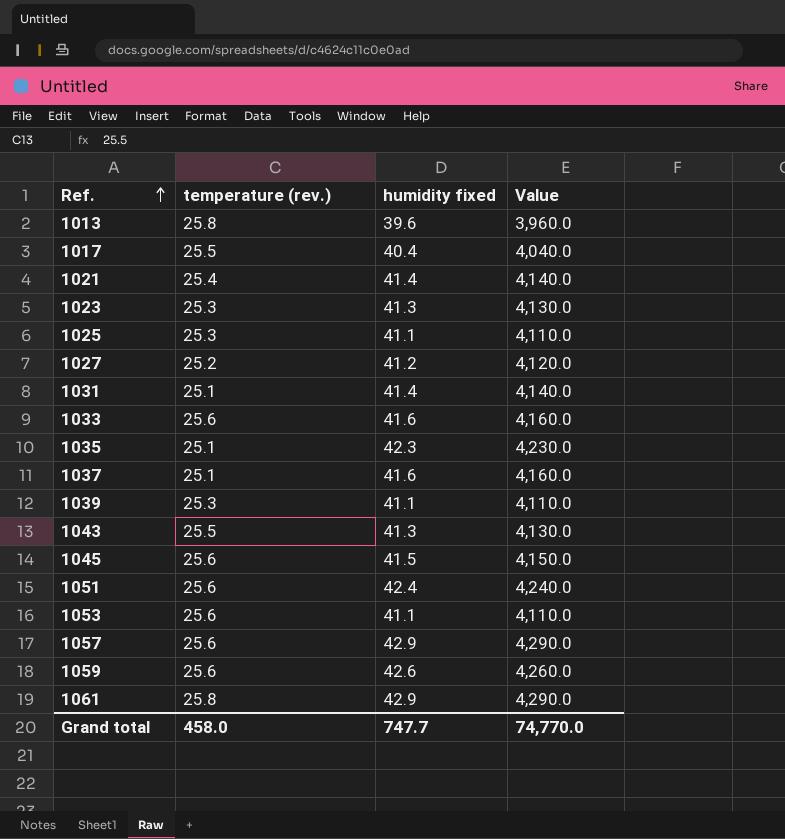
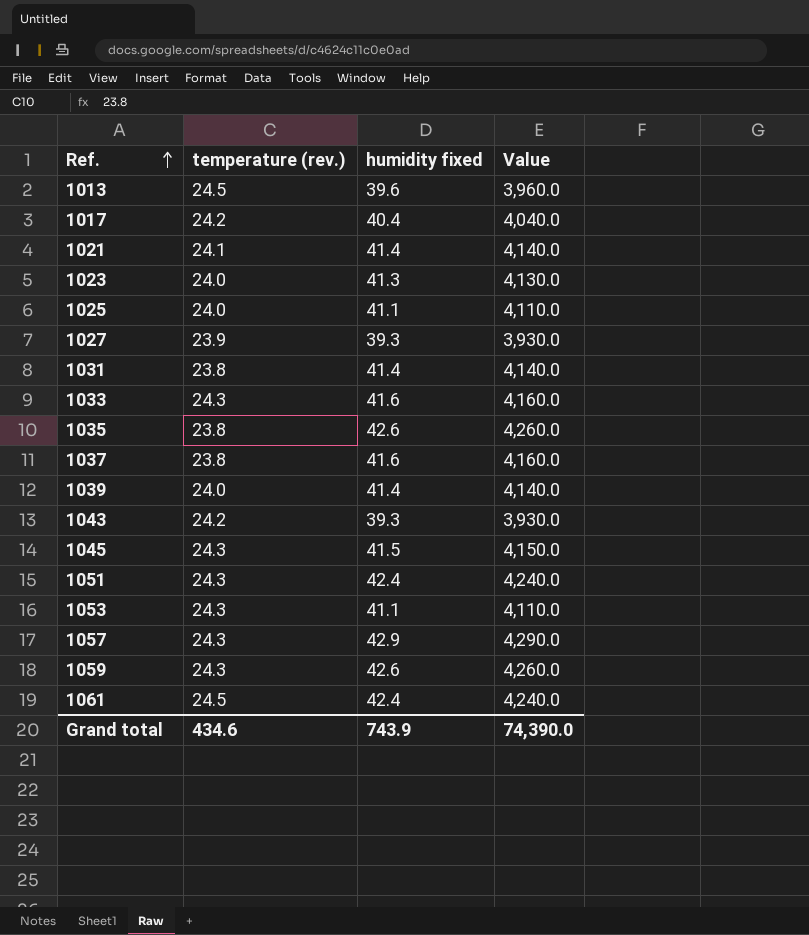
1013 | temperature (rev.): 25.8 -> 24.5
1017 | temperature (rev.): 25.5 -> 24.2
1021 | temperature (rev.): 25.4 -> 24.1
1023 | temperature (rev.): 25.3 -> 24.0
1025 | temperature (rev.): 25.3 -> 24.0
1027 | temperature (rev.): 25.2 -> 23.9
1027 | humidity fixed: 41.2 -> 39.3
1027 | Value: 4,120.0 -> 3,930.0
1031 | temperature (rev.): 25.1 -> 23.8
1033 | temperature (rev.): 25.6 -> 24.3
1035 | temperature (rev.): 25.1 -> 23.8
1035 | humidity fixed: 42.3 -> 42.6
1035 | Value: 4,230.0 -> 4,260.0
1037 | temperature (rev.): 25.1 -> 23.8
1039 | temperature (rev.): 25.3 -> 24.0
1039 | humidity fixed: 41.1 -> 41.4
1039 | Value: 4,110.0 -> 4,140.0
1043 | temperature (rev.): 25.5 -> 24.2
1043 | humidity fixed: 41.3 -> 39.3
1043 | Value: 4,130.0 -> 3,930.0
1045 | temperature (rev.): 25.6 -> 24.3
1051 | temperature (rev.): 25.6 -> 24.3
1053 | temperature (rev.): 25.6 -> 24.3
1057 | temperature (rev.): 25.6 -> 24.3
1059 | temperature (rev.): 25.6 -> 24.3
1061 | temperature (rev.): 25.8 -> 24.5
1061 | humidity fixed: 42.9 -> 42.4
1061 | Value: 4,290.0 -> 4,240.0
Grand total | temperature (rev.): 458.0 -> 434.6
Grand total | humidity fixed: 747.7 -> 743.9
Grand total | Value: 74,770.0 -> 74,390.0

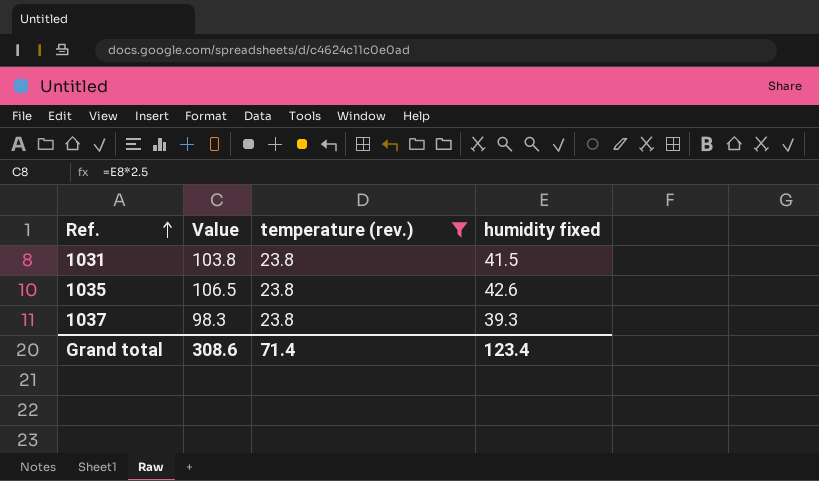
filter: none -> temperature (rev.) = 23.8
column Value | formula: [humidity fixed] * 100 -> [humidity fixed] * 2.5
column Value | position: 4 -> 2
1031 | humidity fixed: 41.4 -> 41.5
1037 | humidity fixed: 41.6 -> 39.3
Grand total | Value: 74,390.0 -> 308.6
Grand total | temperature (rev.): 434.6 -> 71.4
Grand total | humidity fixed: 743.9 -> 123.4

